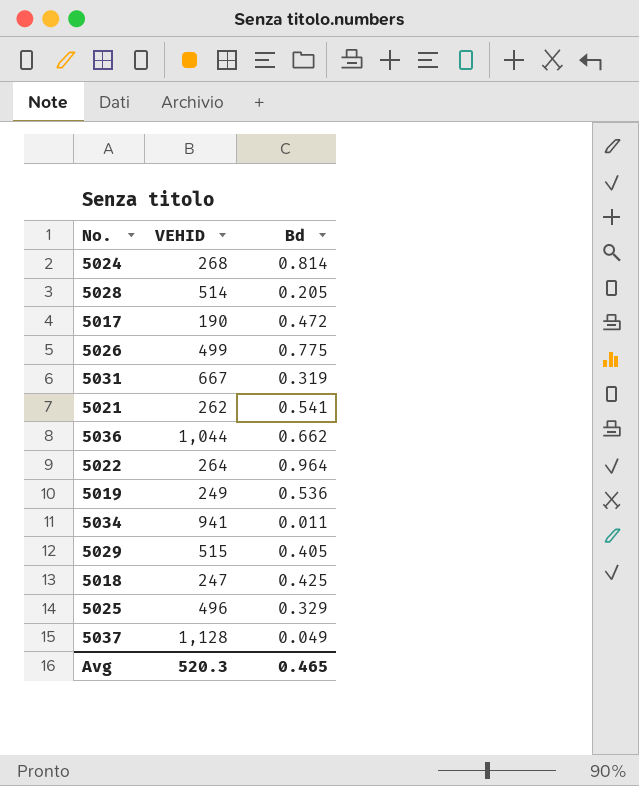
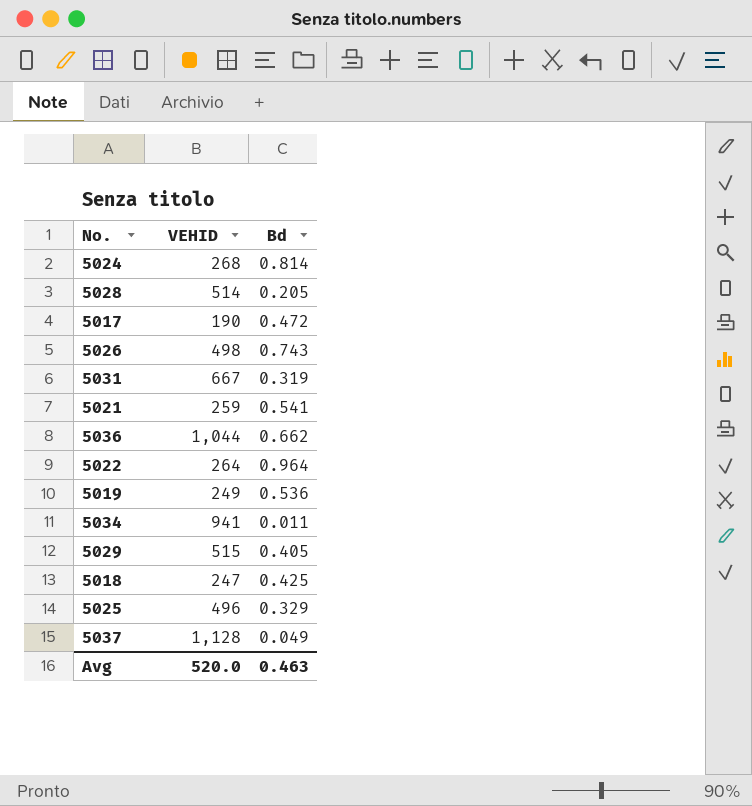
5026 | VEHID: 499 -> 498
5026 | Bd: 0.775 -> 0.743
5021 | VEHID: 262 -> 259
Avg | VEHID: 520.3 -> 520.0
Avg | Bd: 0.465 -> 0.463

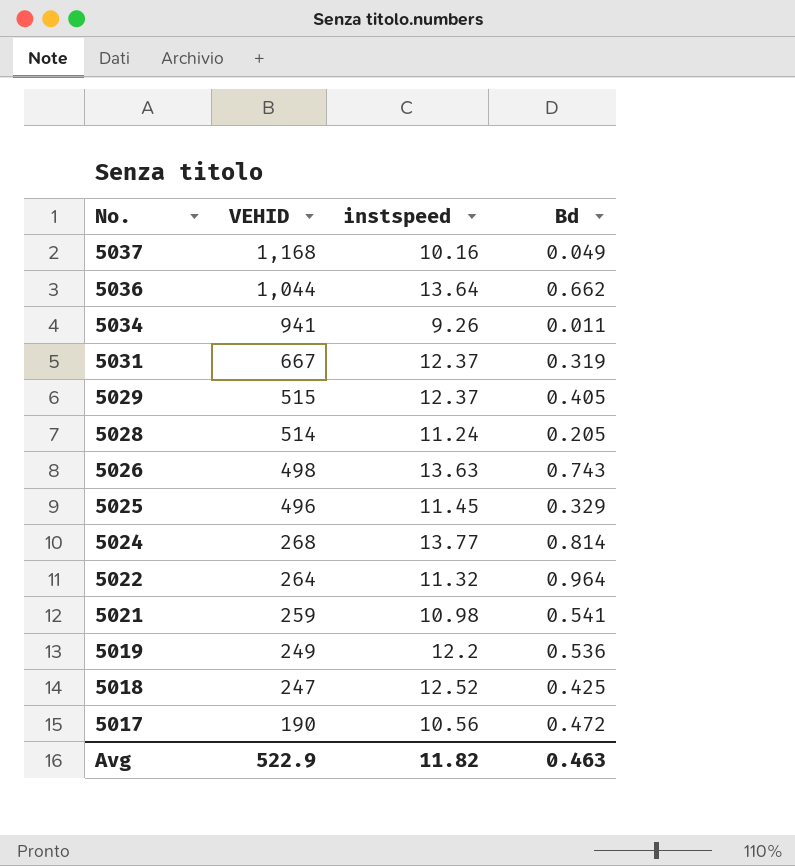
row order: none -> No. descending
column instspeed | position: none -> 3
5037 | VEHID: 1,128 -> 1,168
Avg | VEHID: 520.0 -> 522.9

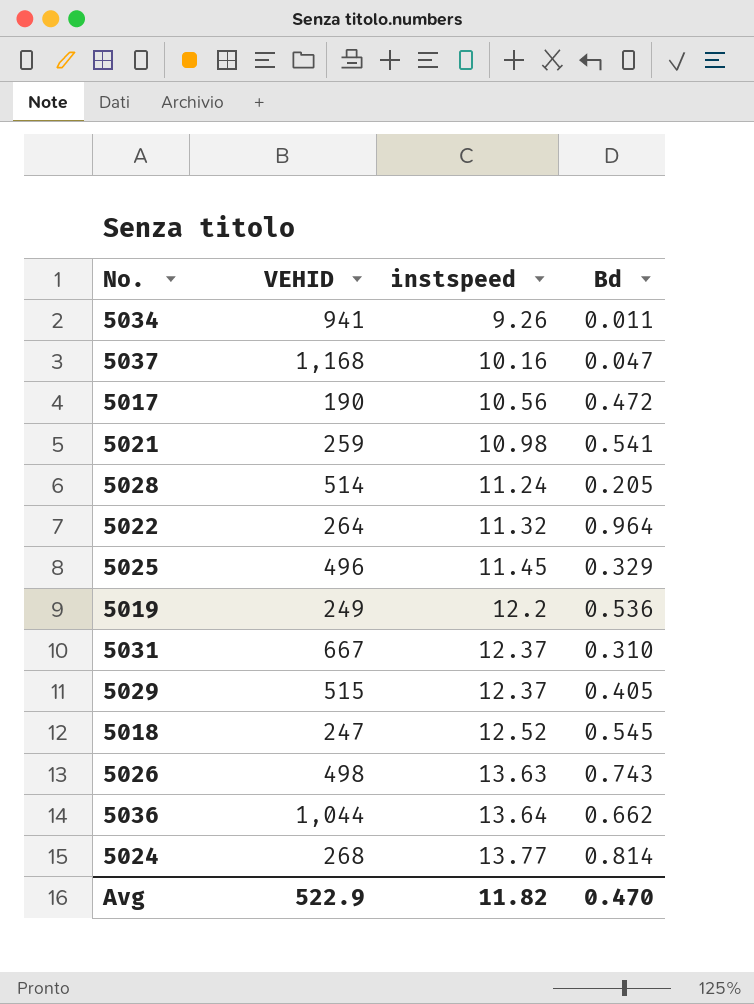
row order: No. descending -> instspeed ascending
5037 | Bd: 0.049 -> 0.047
5031 | Bd: 0.319 -> 0.310
5018 | Bd: 0.425 -> 0.545
Avg | Bd: 0.463 -> 0.470

